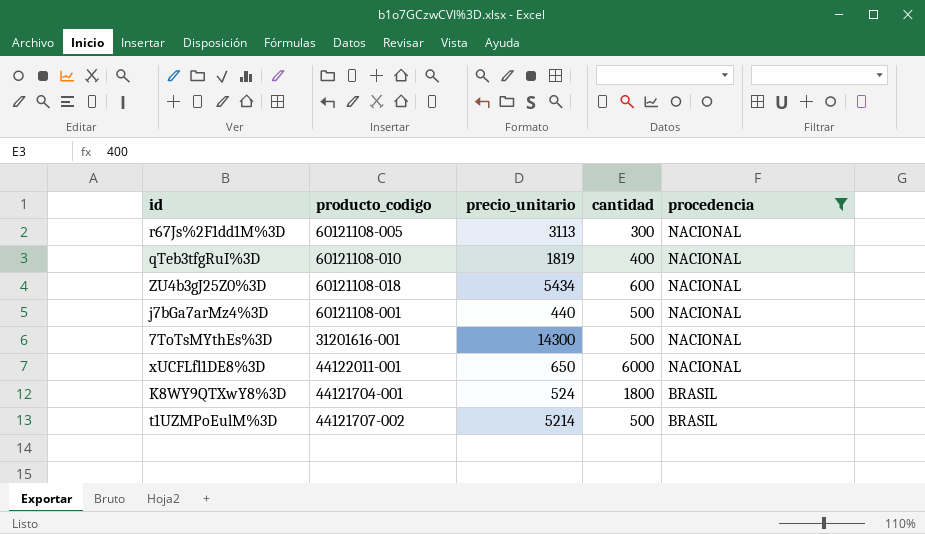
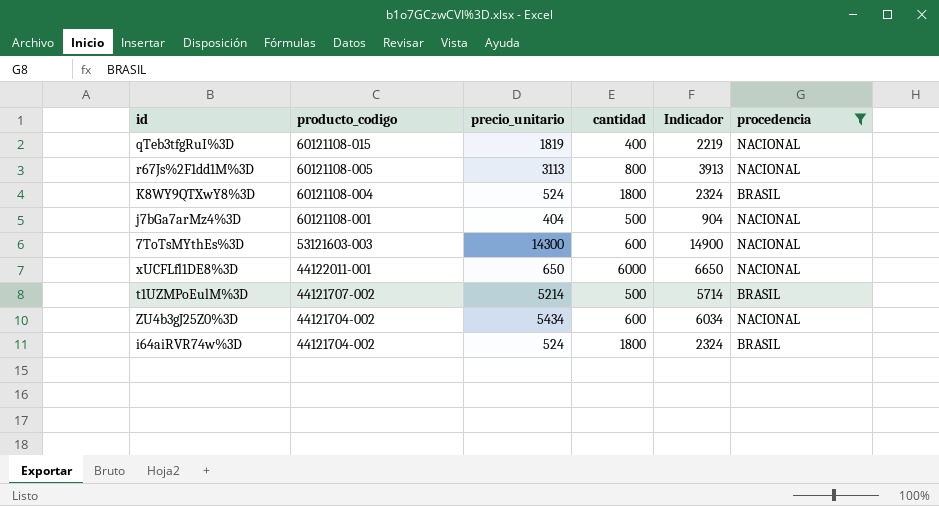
row order: procedencia descending -> producto_codigo descending
column Indicador | formula: none -> [precio_unitario] + [cantidad]
qTeb3tfgRuI%3D | producto_codigo: 60121108-010 -> 60121108-015
r67Js%2F1dd1M%3D | cantidad: 300 -> 800
K8WY9QTXwY8%3D | producto_codigo: 44121704-001 -> 60121108-004
j7bGa7arMz4%3D | precio_unitario: 440 -> 404
7ToTsMYthEs%3D | producto_codigo: 31201616-001 -> 53121603-003
7ToTsMYthEs%3D | cantidad: 500 -> 600
ZU4b3gJ25Z0%3D | producto_codigo: 60121108-018 -> 44121704-002
row i64aiRVR74w%3D: none -> 44121704-002 | 524 | 1800 | 2324 | BRASIL

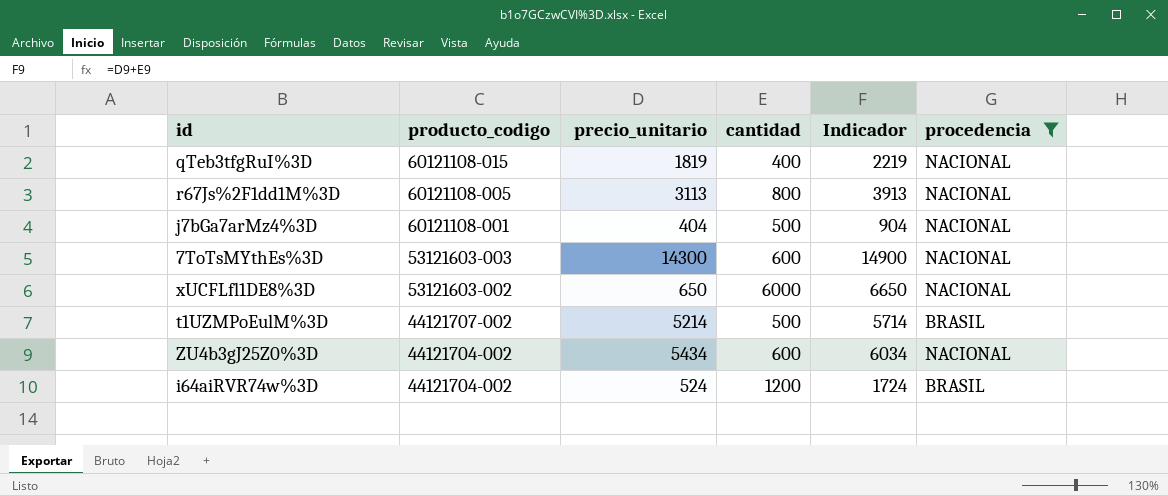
row K8WY9QTXwY8%3D: 60121108-004 | 524 | 1800 | 2324 | BRASIL -> none
xUCFLfl1DE8%3D | producto_codigo: 44122011-001 -> 53121603-002
i64aiRVR74w%3D | cantidad: 1800 -> 1200
i64aiRVR74w%3D | Indicador: 2324 -> 1724

